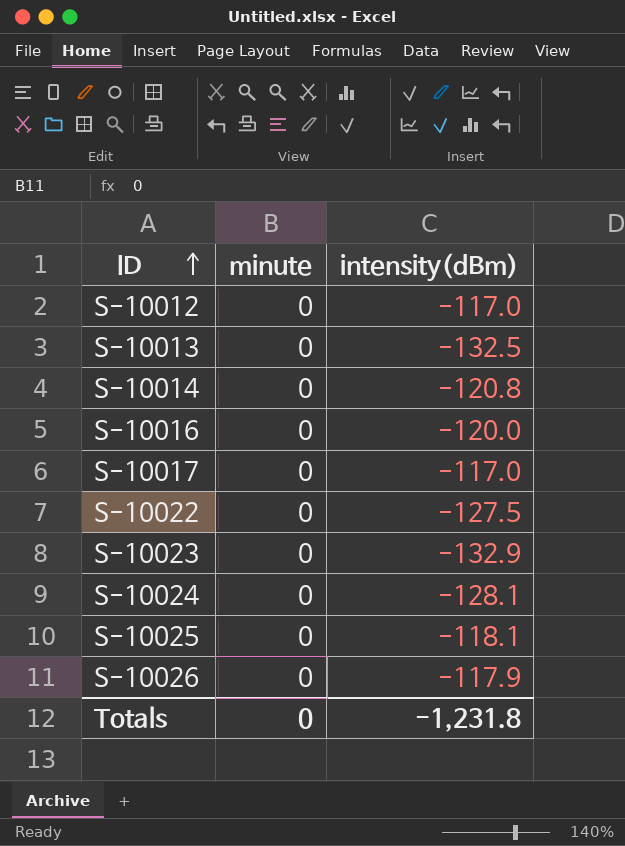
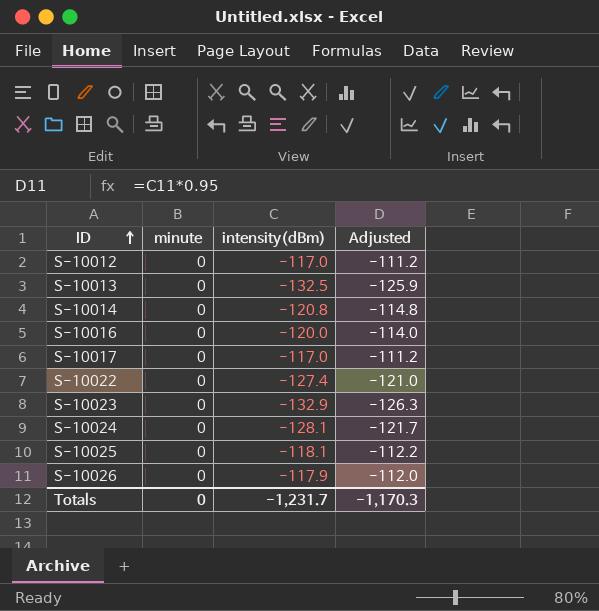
column Adjusted | formula: none -> [intensity(dBm)] * 0.95
S-10022 | intensity(dBm): -127.5 -> -127.4
Totals | intensity(dBm): -1,231.8 -> -1,231.7

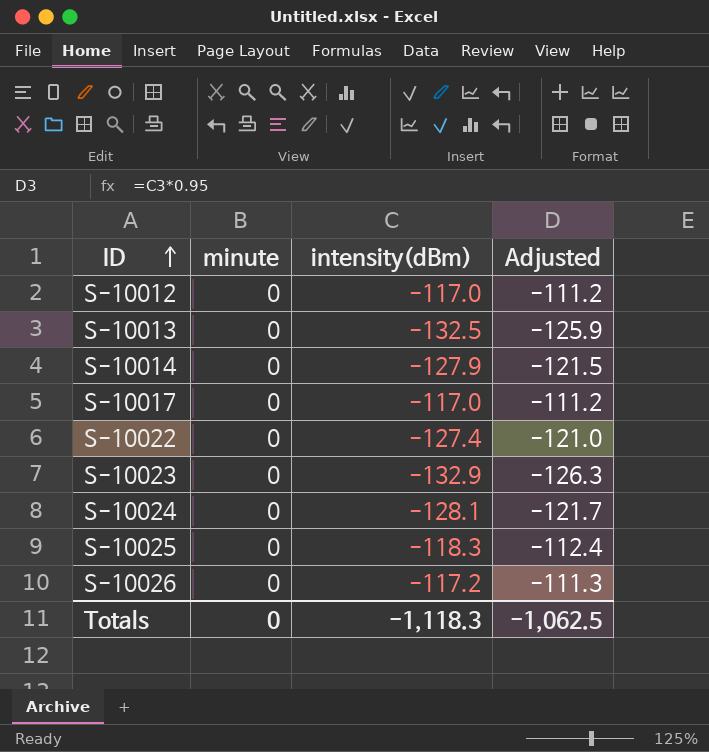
row S-10016: 0 | -120.0 | -114.0 -> none
S-10014 | intensity(dBm): -120.8 -> -127.9
S-10014 | Adjusted: -114.8 -> -121.5
S-10025 | intensity(dBm): -118.1 -> -118.3
S-10025 | Adjusted: -112.2 -> -112.4
S-10026 | intensity(dBm): -117.9 -> -117.2
S-10026 | Adjusted: -112.0 -> -111.3
Totals | intensity(dBm): -1,231.7 -> -1,118.3
Totals | Adjusted: -1,170.3 -> -1,062.5

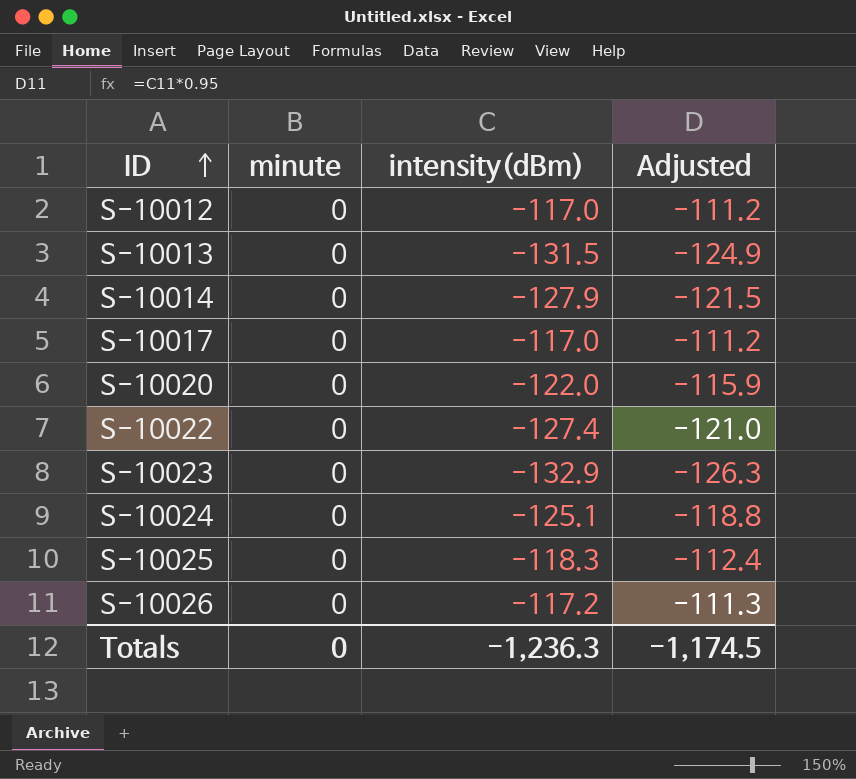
S-10013 | intensity(dBm): -132.5 -> -131.5
S-10013 | Adjusted: -125.9 -> -124.9
row S-10020: none -> 0 | -122.0 | -115.9
S-10024 | intensity(dBm): -128.1 -> -125.1
S-10024 | Adjusted: -121.7 -> -118.8
Totals | intensity(dBm): -1,118.3 -> -1,236.3
Totals | Adjusted: -1,062.5 -> -1,174.5

